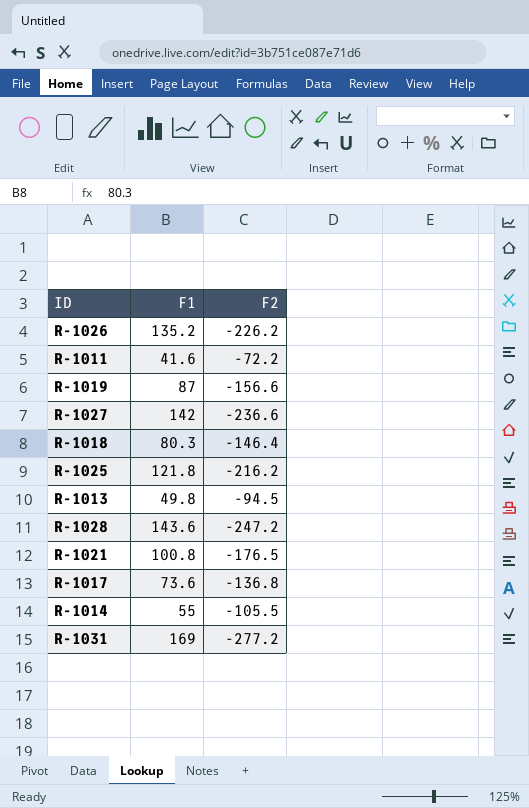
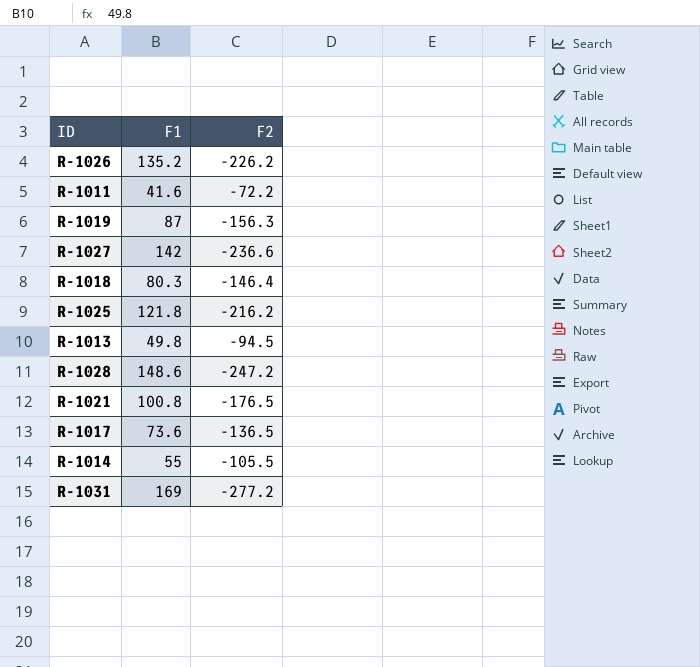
R-1019 | F2: -156.6 -> -156.3
R-1028 | F1: 143.6 -> 148.6
R-1017 | F2: -136.8 -> -136.5

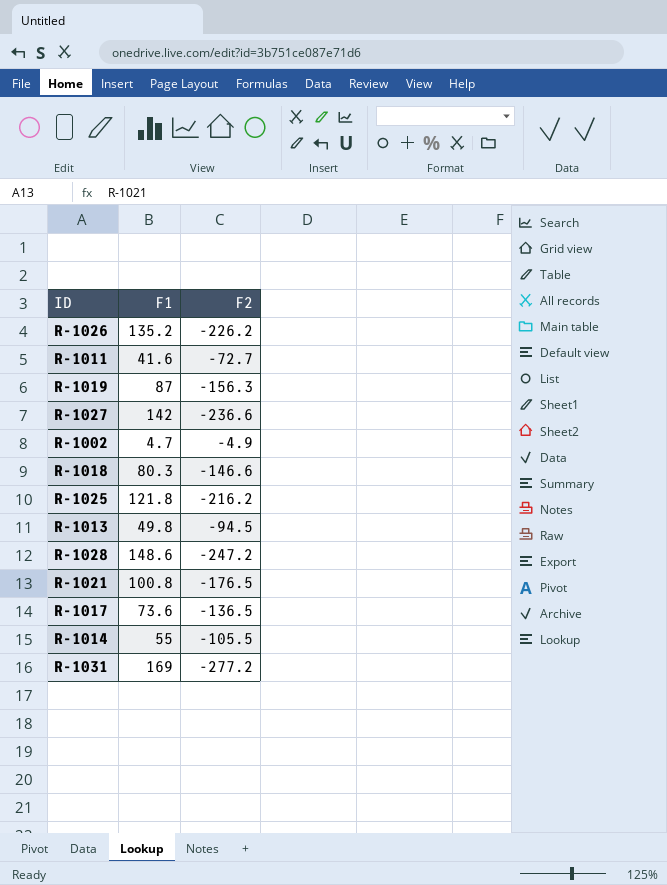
R-1011 | F2: -72.2 -> -72.7
row R-1002: none -> 4.7 | -4.9
R-1018 | F2: -146.4 -> -146.6

